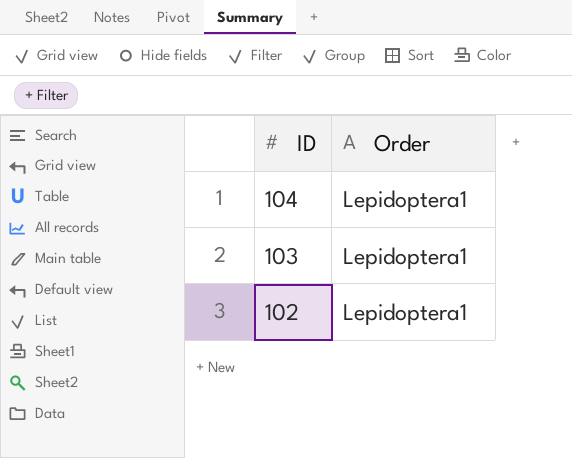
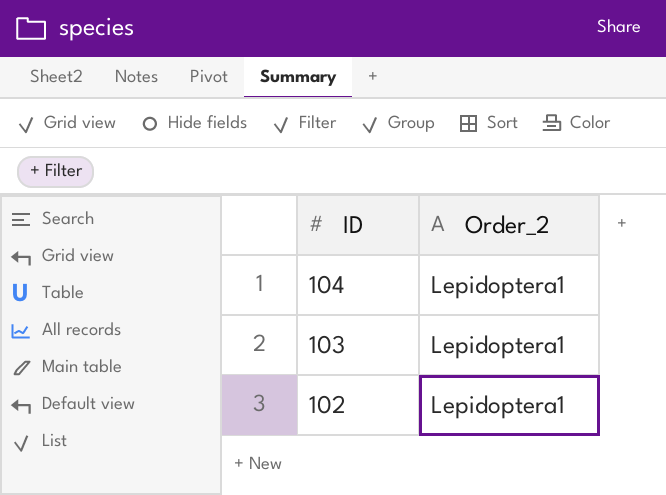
column name: Order -> Order_2

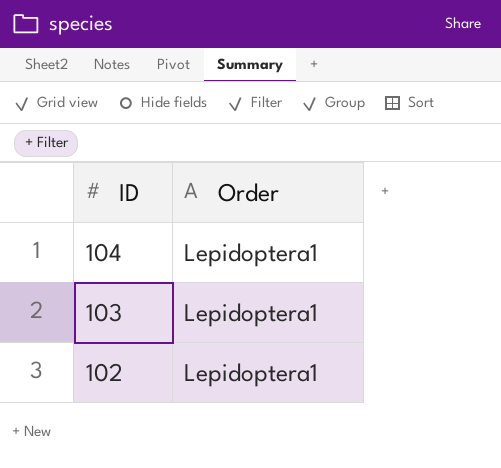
column name: Order_2 -> Order

